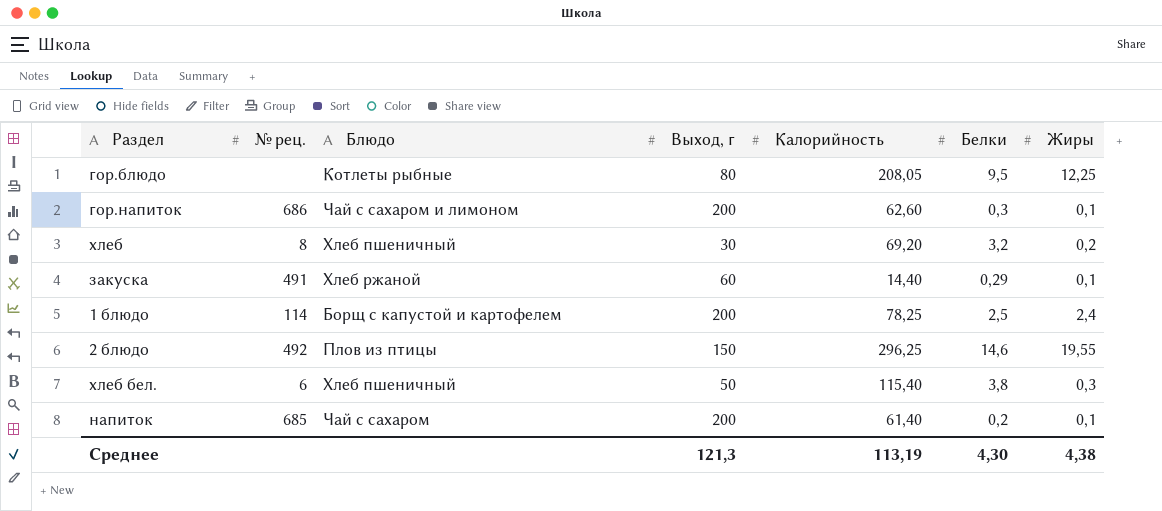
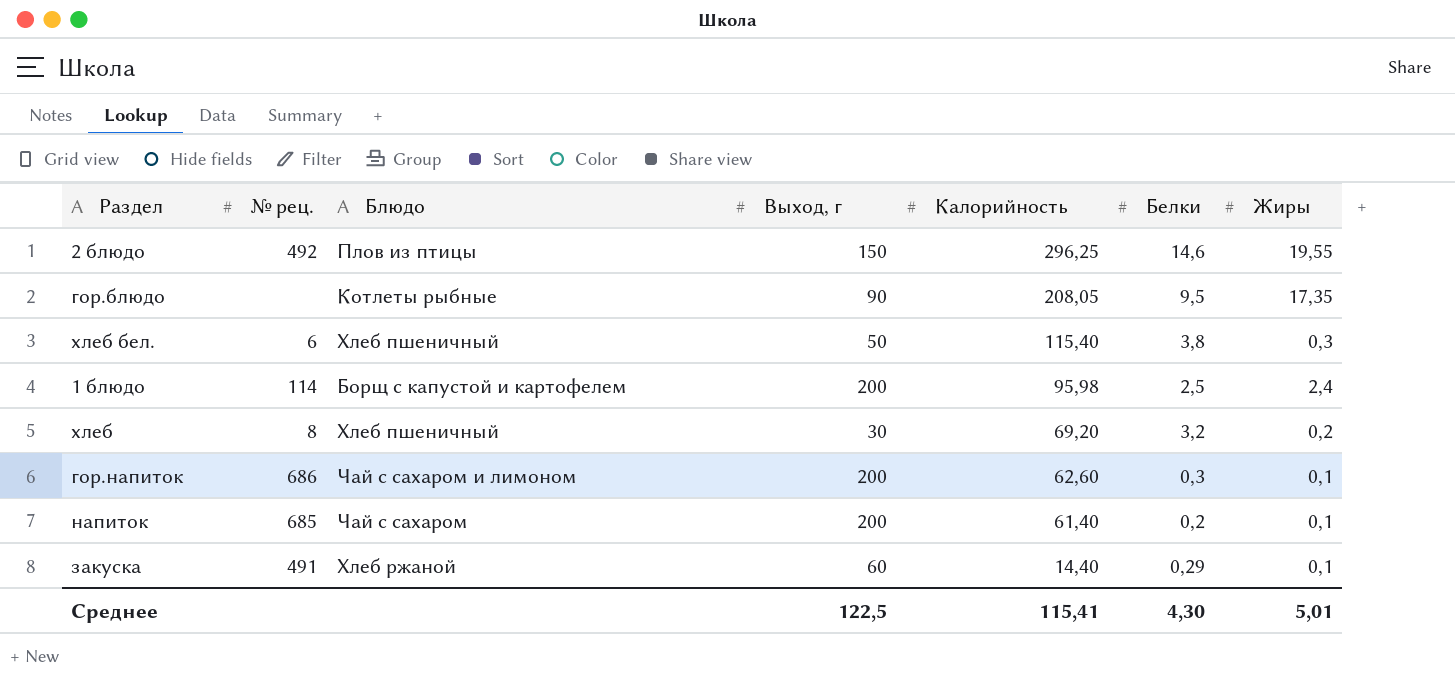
row order: none -> Калорийность descending
гор.блюдо | Выход, г: 80 -> 90
гор.блюдо | Жиры: 12,25 -> 17,35
1 блюдо | Калорийность: 78,25 -> 95,98
Среднее | Выход, г: 121,3 -> 122,5
Среднее | Калорийность: 113,19 -> 115,41
Среднее | Жиры: 4,38 -> 5,01

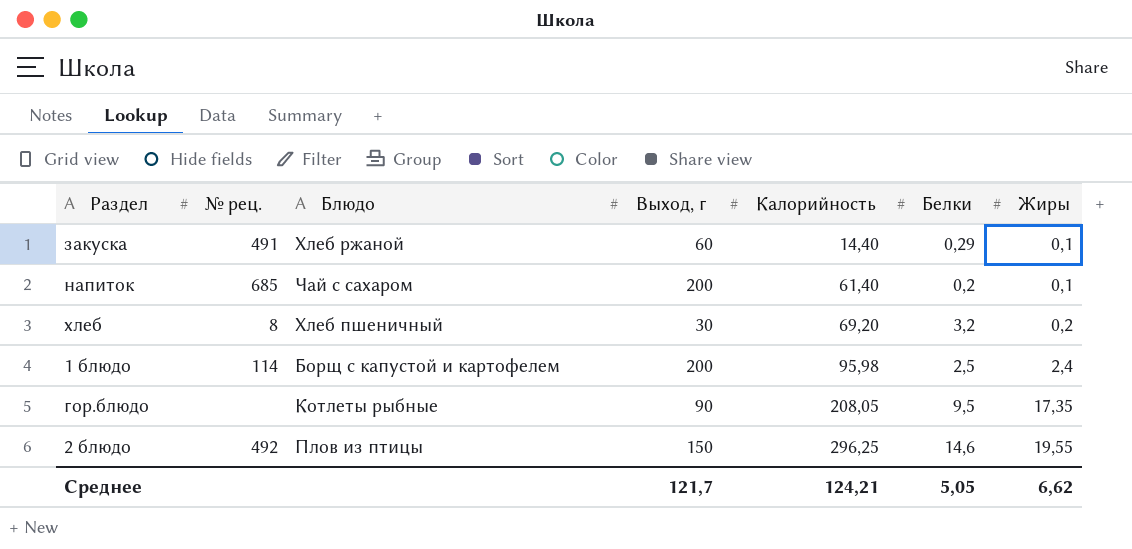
row order: Калорийность descending -> Калорийность ascending
row хлеб бел.: 6 | Хлеб пшеничный | 50 | 115,40 | 3,8 | 0,3 -> none
row гор.напиток: 686 | Чай с сахаром и лимоном | 200 | 62,60 | 0,3 | 0,1 -> none
Среднее | Выход, г: 122,5 -> 121,7
Среднее | Калорийность: 115,41 -> 124,21
Среднее | Белки: 4,30 -> 5,05
Среднее | Жиры: 5,01 -> 6,62

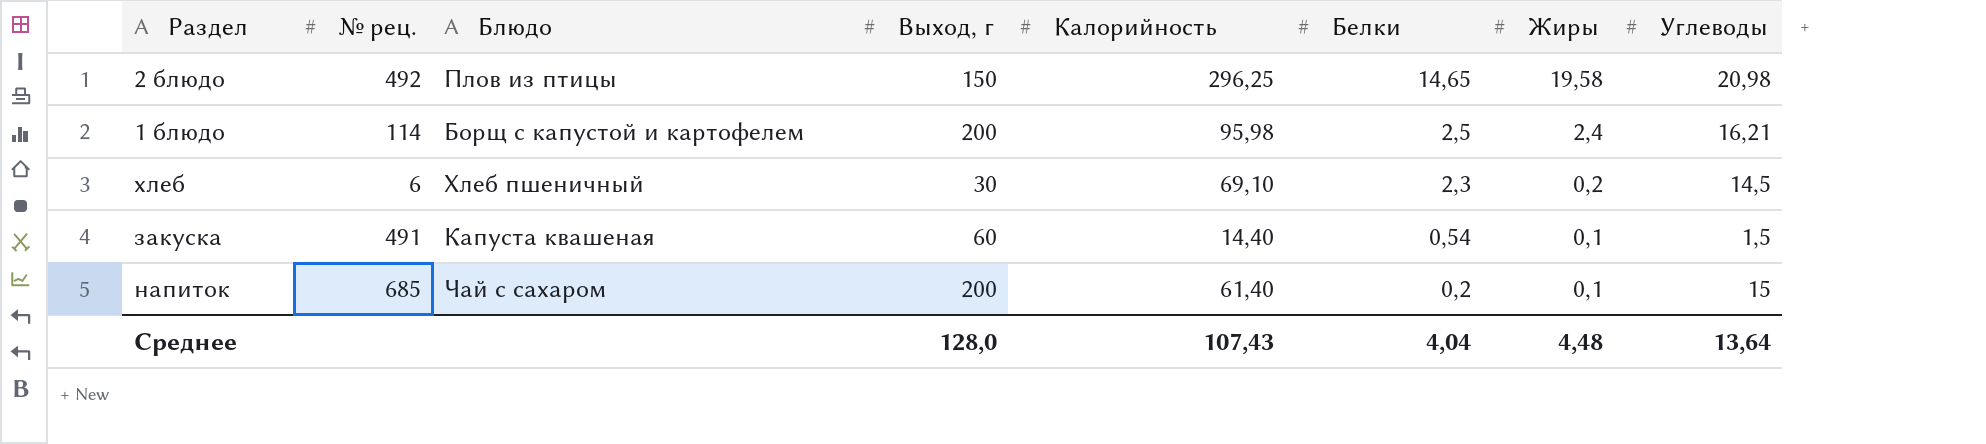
row order: Калорийность ascending -> Белки descending
column Углеводы | position: none -> 8
row гор.блюдо: none | Котлеты рыбные | 90 | 208,05 | 9,5 | 17,35 -> none
2 блюдо | Белки: 14,6 -> 14,65
2 блюдо | Жиры: 19,55 -> 19,58
хлеб | № рец.: 8 -> 6
хлеб | Калорийность: 69,20 -> 69,10
хлеб | Белки: 3,2 -> 2,3
закуска | Блюдо: Хлеб ржаной -> Капуста квашеная
закуска | Белки: 0,29 -> 0,54
Среднее | Выход, г: 121,7 -> 128,0
Среднее | Калорийность: 124,21 -> 107,43
Среднее | Белки: 5,05 -> 4,04
Среднее | Жиры: 6,62 -> 4,48

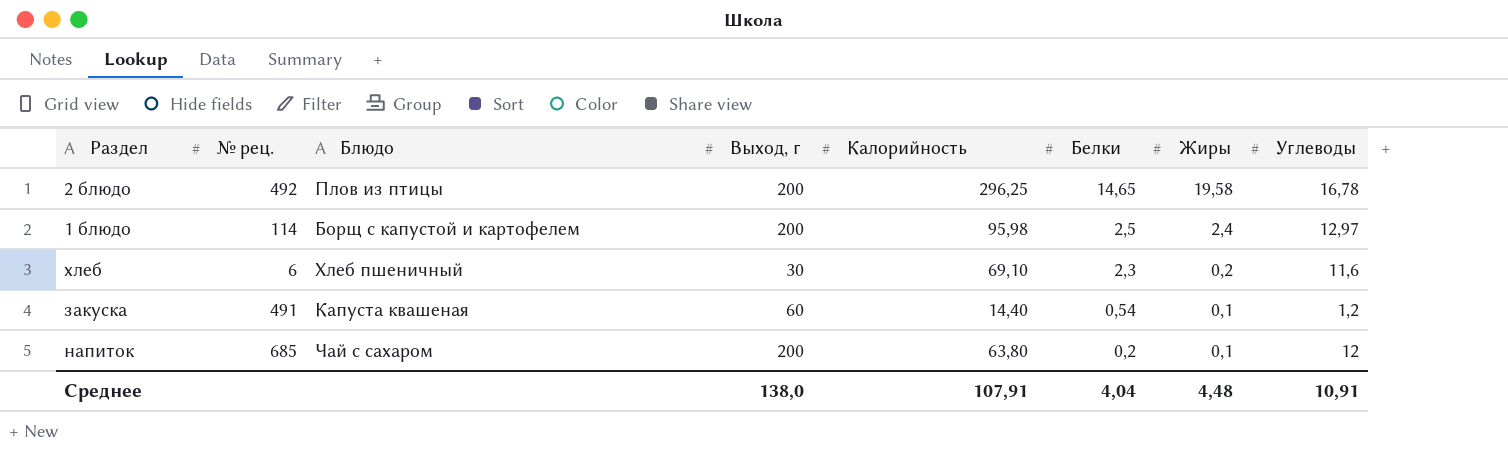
2 блюдо | Выход, г: 150 -> 200
2 блюдо | Углеводы: 20,98 -> 16,78
1 блюдо | Углеводы: 16,21 -> 12,97
хлеб | Углеводы: 14,5 -> 11,6
закуска | Углеводы: 1,5 -> 1,2
напиток | Калорийность: 61,40 -> 63,80
напиток | Углеводы: 15 -> 12
Среднее | Выход, г: 128,0 -> 138,0
Среднее | Калорийность: 107,43 -> 107,91
Среднее | Углеводы: 13,64 -> 10,91

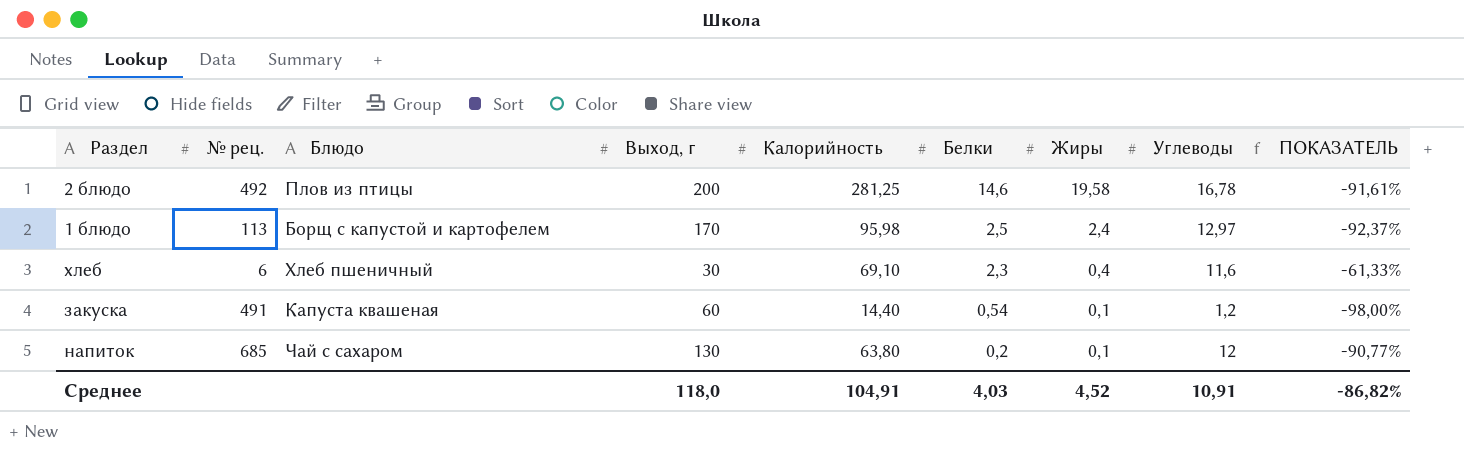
column ПОКАЗАТЕЛЬ | formula: none -> ([Углеводы] - [Выход, г]) / [Выход, г]
2 блюдо | Калорийность: 296,25 -> 281,25
2 блюдо | Белки: 14,65 -> 14,6
1 блюдо | № рец.: 114 -> 113
1 блюдо | Выход, г: 200 -> 170
хлеб | Жиры: 0,2 -> 0,4
напиток | Выход, г: 200 -> 130
Среднее | Выход, г: 138,0 -> 118,0
Среднее | Калорийность: 107,91 -> 104,91
Среднее | Белки: 4,04 -> 4,03
Среднее | Жиры: 4,48 -> 4,52

